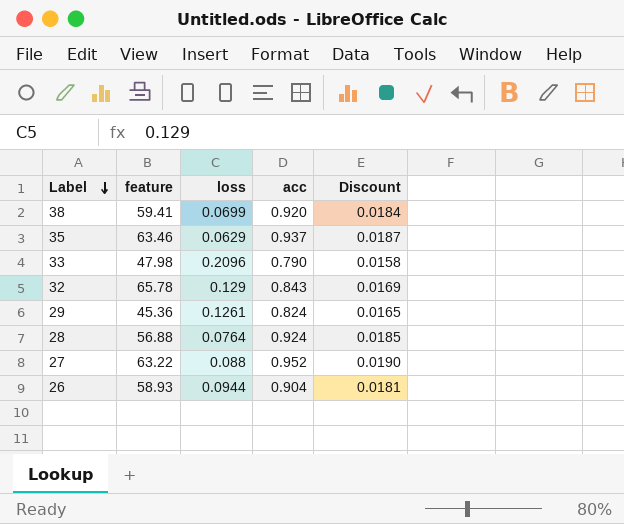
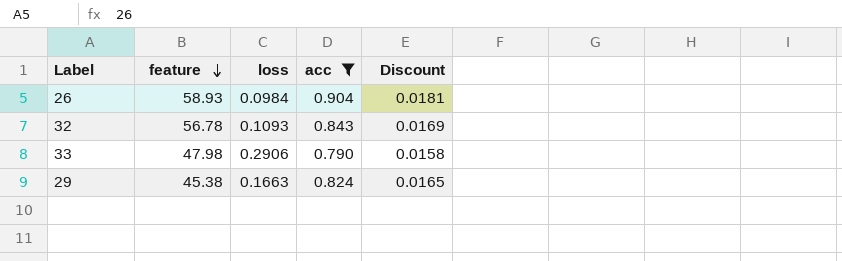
filter: none -> acc <= 0.904
row order: Label descending -> feature descending
26 | loss: 0.0944 -> 0.0984
32 | feature: 65.78 -> 56.78
32 | loss: 0.129 -> 0.1093
33 | loss: 0.2096 -> 0.2906
29 | feature: 45.36 -> 45.38
29 | loss: 0.1261 -> 0.1663

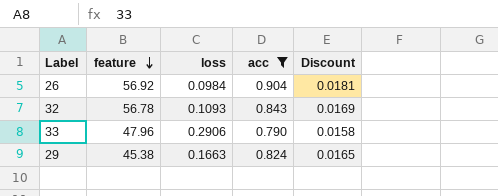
26 | feature: 58.93 -> 56.92
33 | feature: 47.98 -> 47.96

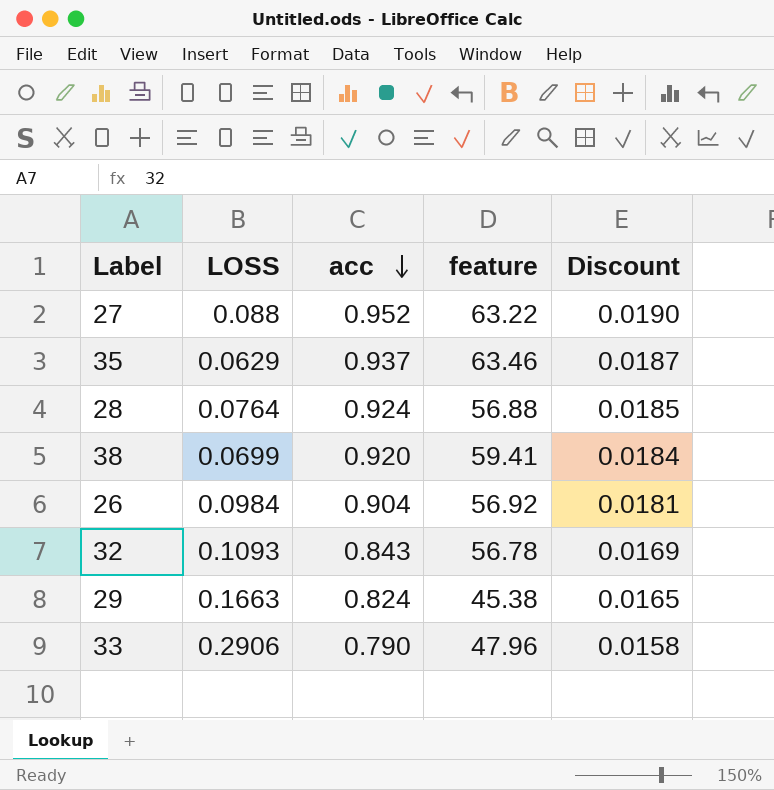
filter: acc <= 0.904 -> none
row order: feature descending -> acc descending
column name: loss -> LOSS
column feature | position: 2 -> 4

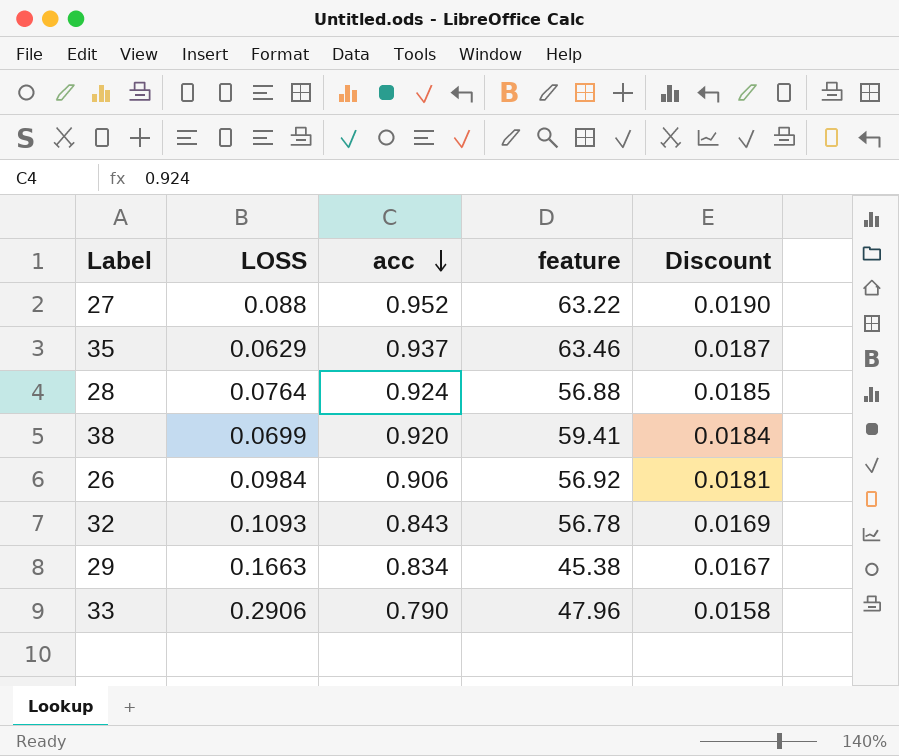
26 | acc: 0.904 -> 0.906
29 | acc: 0.824 -> 0.834
29 | Discount: 0.0165 -> 0.0167

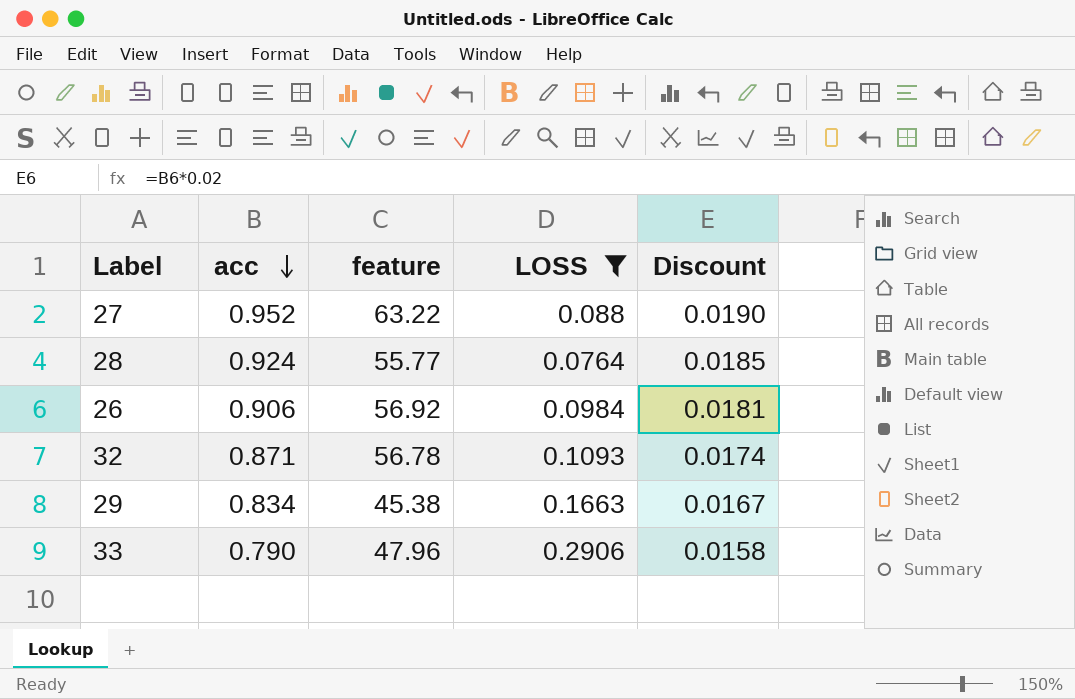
filter: none -> LOSS >= 0.0764
column LOSS | position: 2 -> 4
28 | feature: 56.88 -> 55.77
32 | acc: 0.843 -> 0.871
32 | Discount: 0.0169 -> 0.0174

